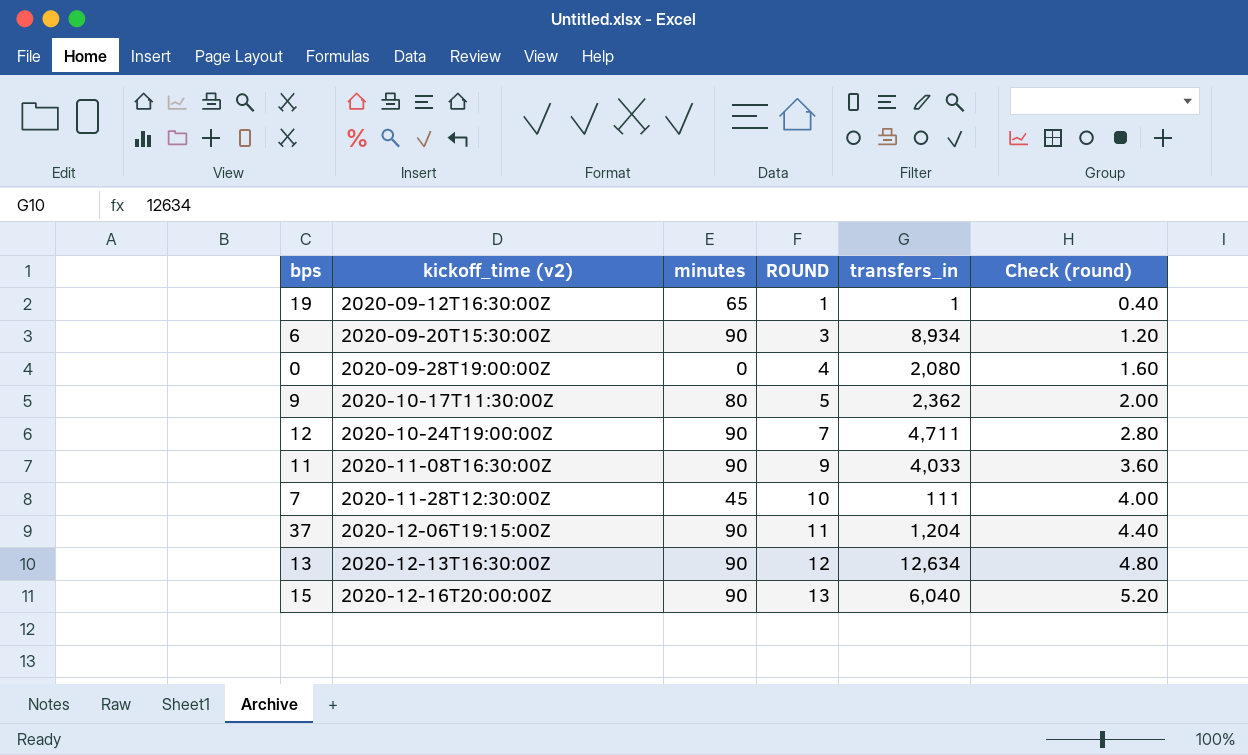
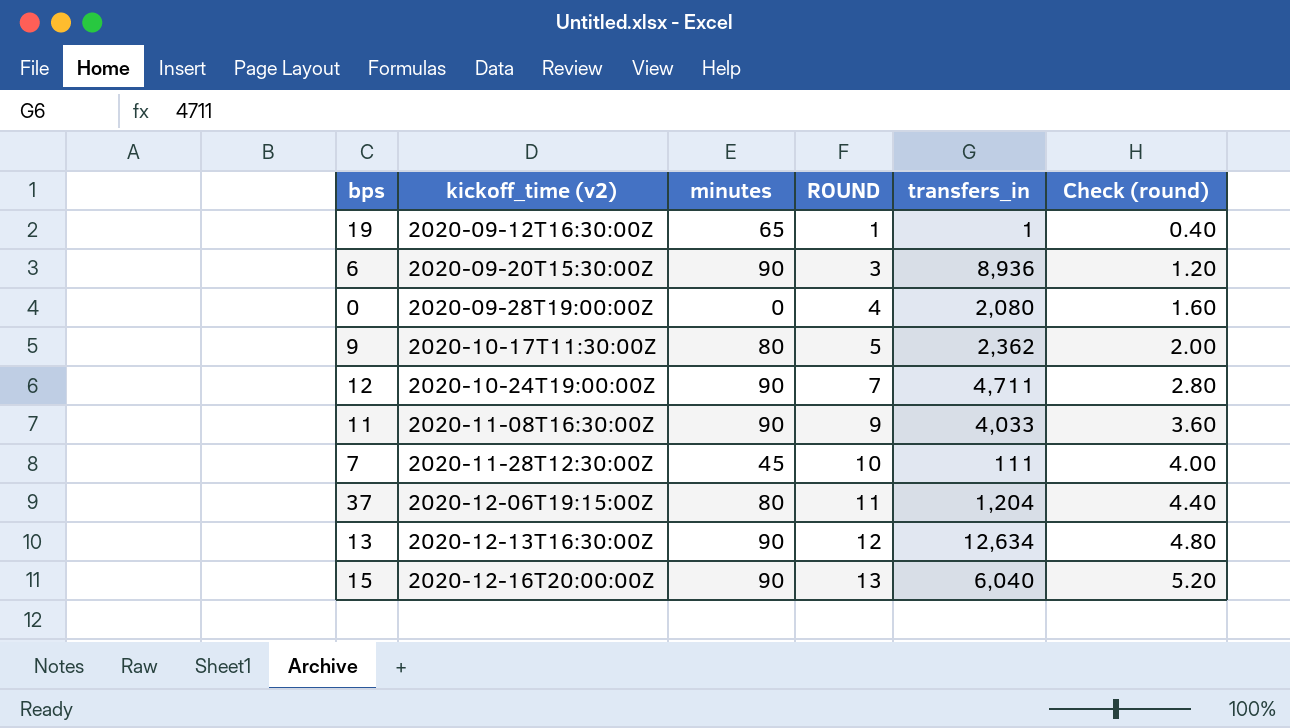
6 | transfers_in: 8,934 -> 8,936
37 | minutes: 90 -> 80

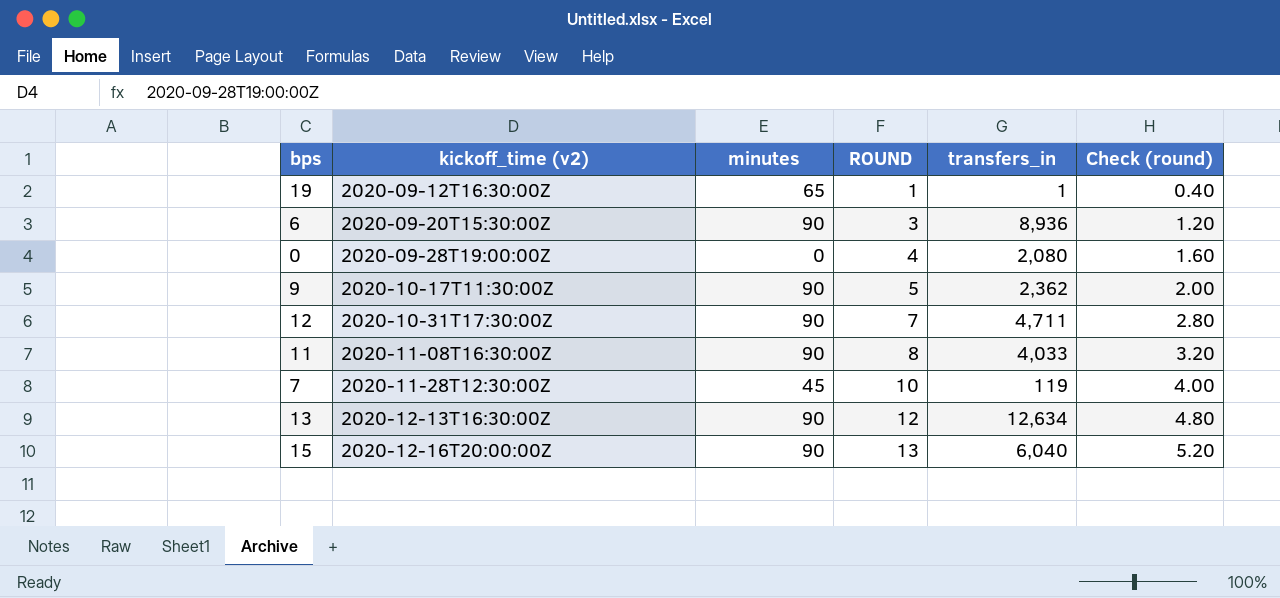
row 37: 2020-12-06T19:15:00Z | 80 | 11 | 1,204 | 4.40 -> none
9 | minutes: 80 -> 90
12 | kickoff_time (v2): 2020-10-24T19:00:00Z -> 2020-10-31T17:30:00Z
11 | ROUND: 9 -> 8
11 | Check (round): 3.60 -> 3.20
7 | transfers_in: 111 -> 119

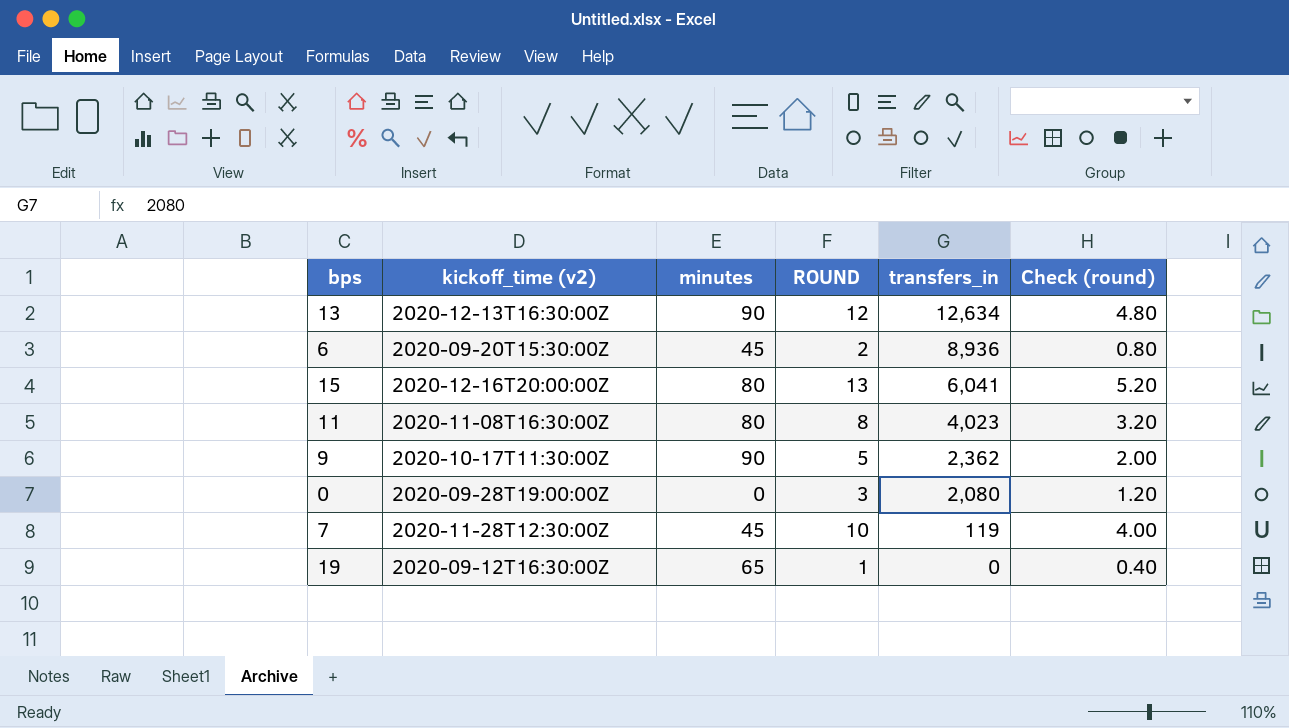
row order: kickoff_time (v2) ascending -> transfers_in descending
row 12: 2020-10-31T17:30:00Z | 90 | 7 | 4,711 | 2.80 -> none
6 | minutes: 90 -> 45
6 | ROUND: 3 -> 2
6 | Check (round): 1.20 -> 0.80
15 | minutes: 90 -> 80
15 | transfers_in: 6,040 -> 6,041
11 | minutes: 90 -> 80
11 | transfers_in: 4,033 -> 4,023
0 | ROUND: 4 -> 3
0 | Check (round): 1.60 -> 1.20
19 | transfers_in: 1 -> 0

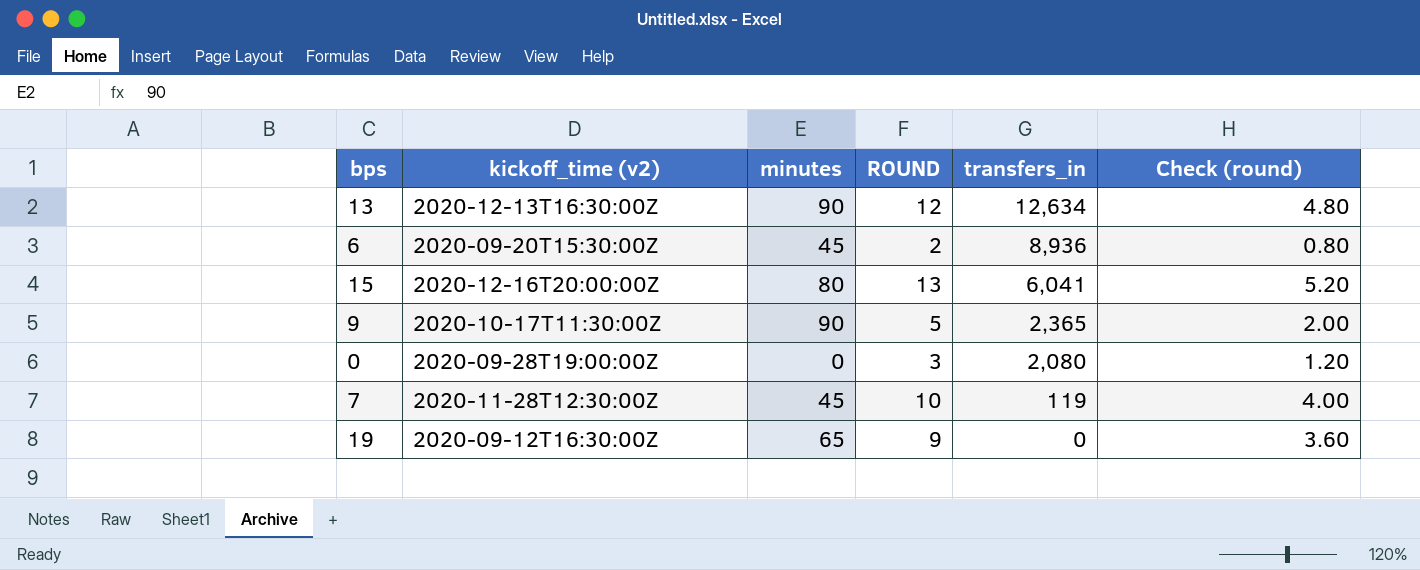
row 11: 2020-11-08T16:30:00Z | 80 | 8 | 4,023 | 3.20 -> none
9 | transfers_in: 2,362 -> 2,365
19 | ROUND: 1 -> 9
19 | Check (round): 0.40 -> 3.60

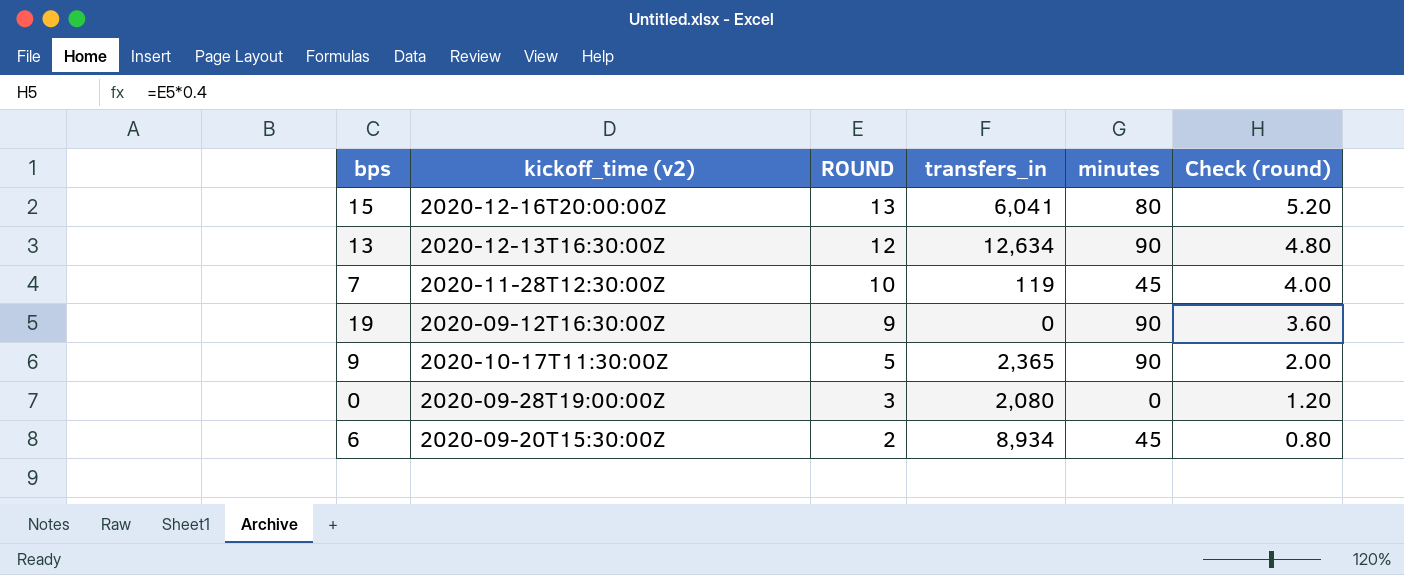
row order: transfers_in descending -> ROUND descending
column minutes | position: 3 -> 5
19 | minutes: 65 -> 90
6 | transfers_in: 8,936 -> 8,934

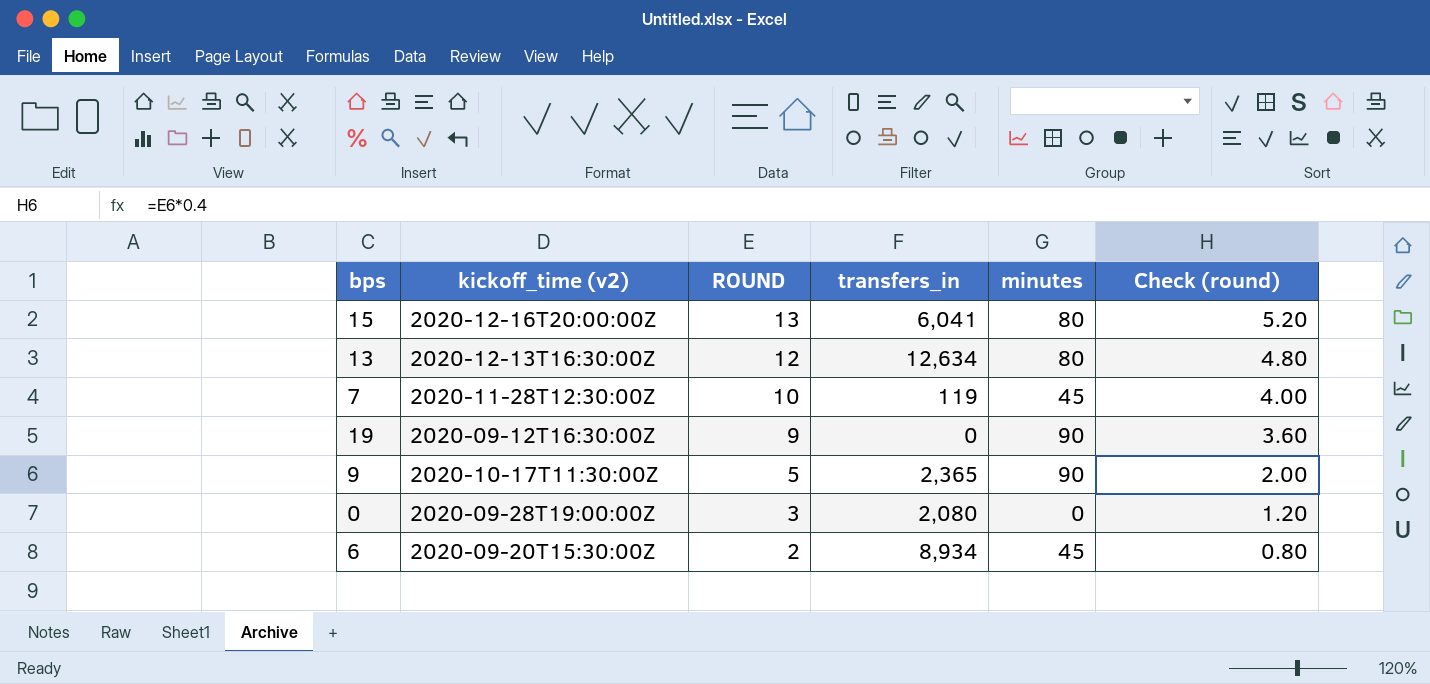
13 | minutes: 90 -> 80

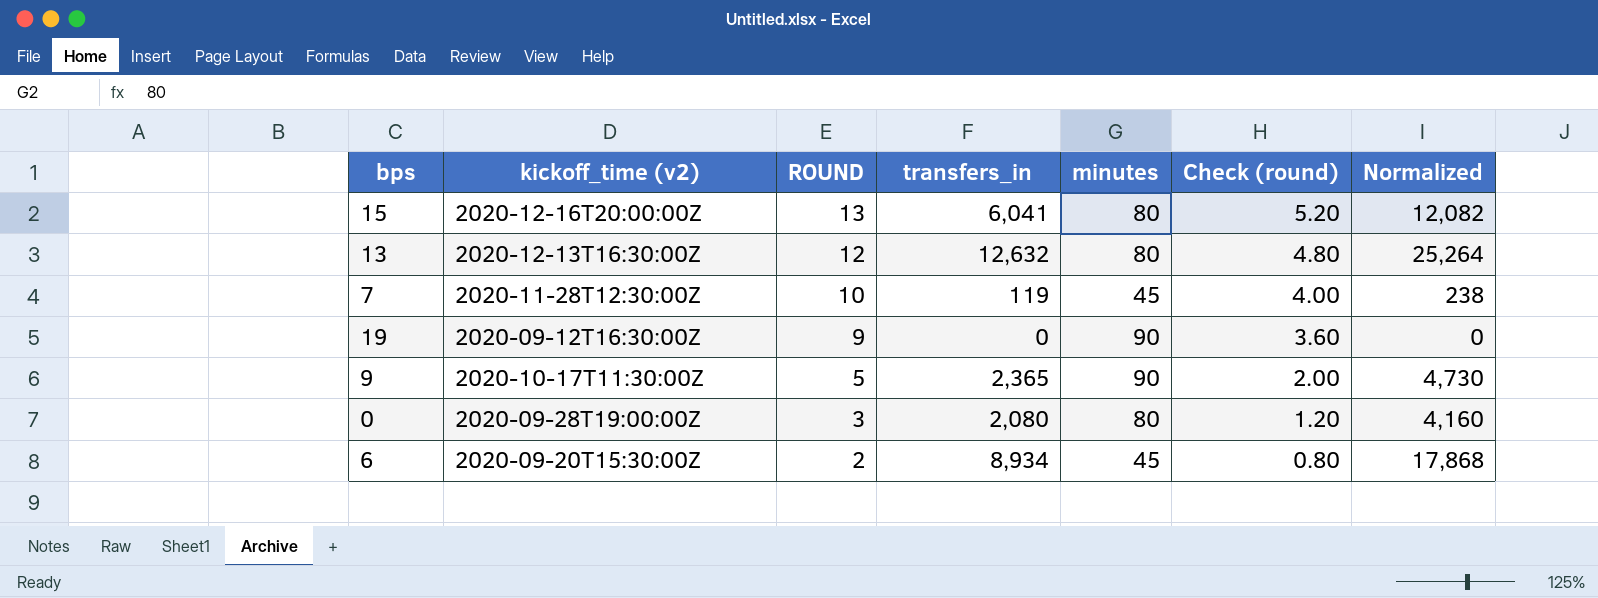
column Normalized | formula: none -> [transfers_in] * 2
13 | transfers_in: 12,634 -> 12,632
0 | minutes: 0 -> 80

